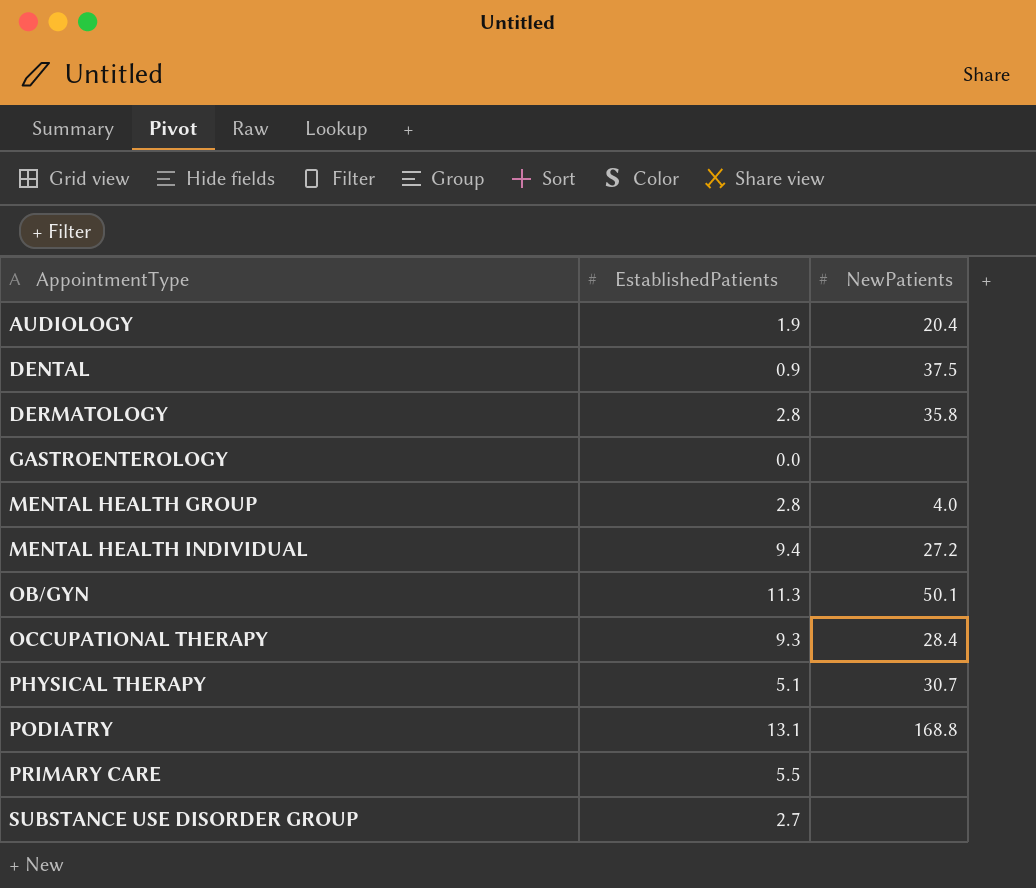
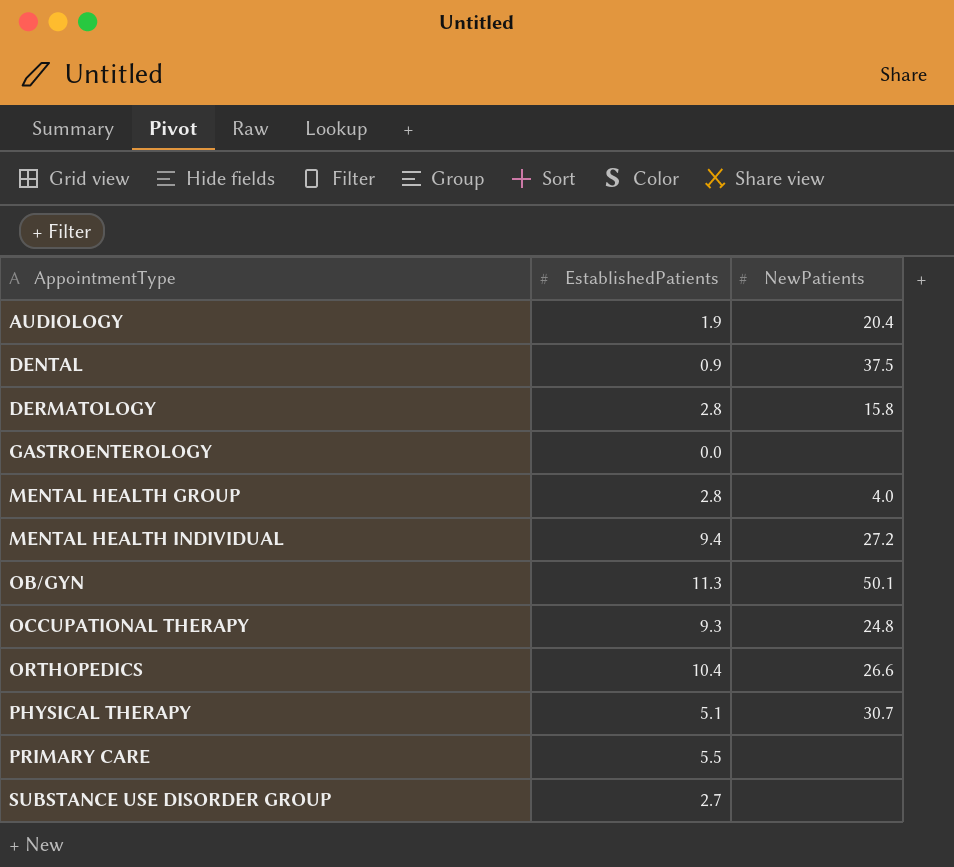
row PODIATRY: 13.1 | 168.8 -> none
DERMATOLOGY | NewPatients: 35.8 -> 15.8
OCCUPATIONAL THERAPY | NewPatients: 28.4 -> 24.8
row ORTHOPEDICS: none -> 10.4 | 26.6

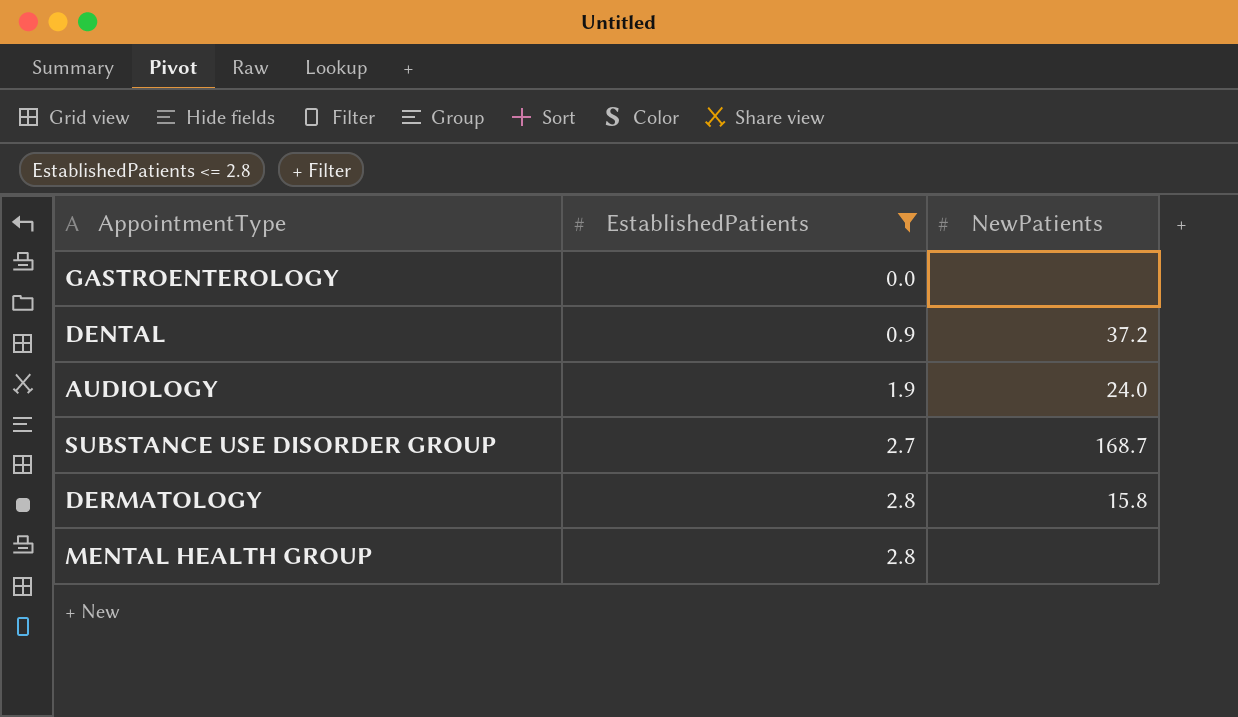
filter: none -> EstablishedPatients <= 2.8
row order: AppointmentType ascending -> EstablishedPatients ascending
DENTAL | NewPatients: 37.5 -> 37.2
AUDIOLOGY | NewPatients: 20.4 -> 24.0
SUBSTANCE USE DISORDER GROUP | NewPatients: none -> 168.7
MENTAL HEALTH GROUP | NewPatients: 4.0 -> none

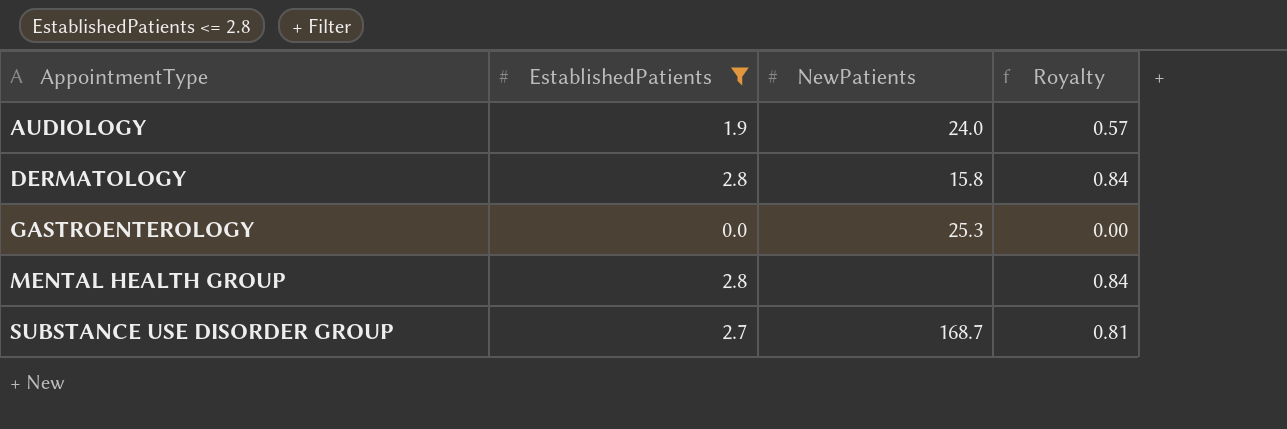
row order: EstablishedPatients ascending -> AppointmentType ascending
column Royalty | formula: none -> [EstablishedPatients] * 0.3
row DENTAL: 0.9 | 37.2 -> none
GASTROENTEROLOGY | NewPatients: none -> 25.3

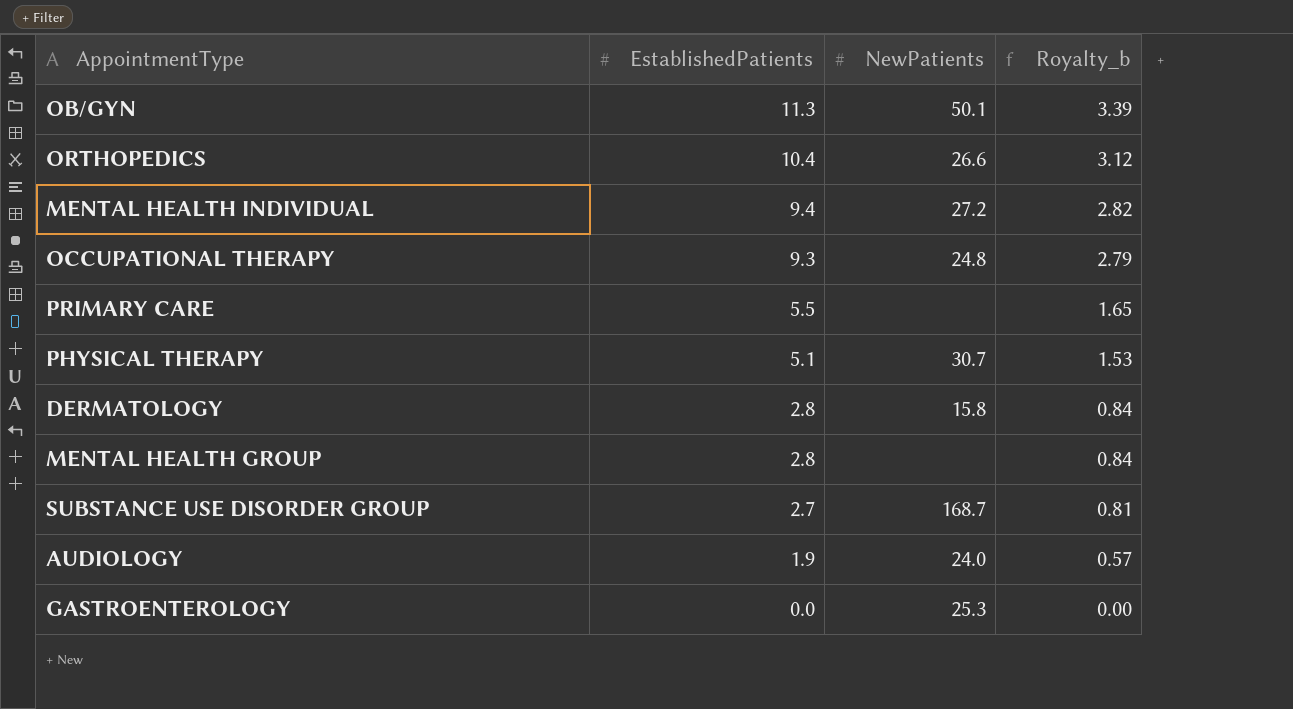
filter: EstablishedPatients <= 2.8 -> none
row order: AppointmentType ascending -> EstablishedPatients descending
column name: Royalty -> Royalty_b

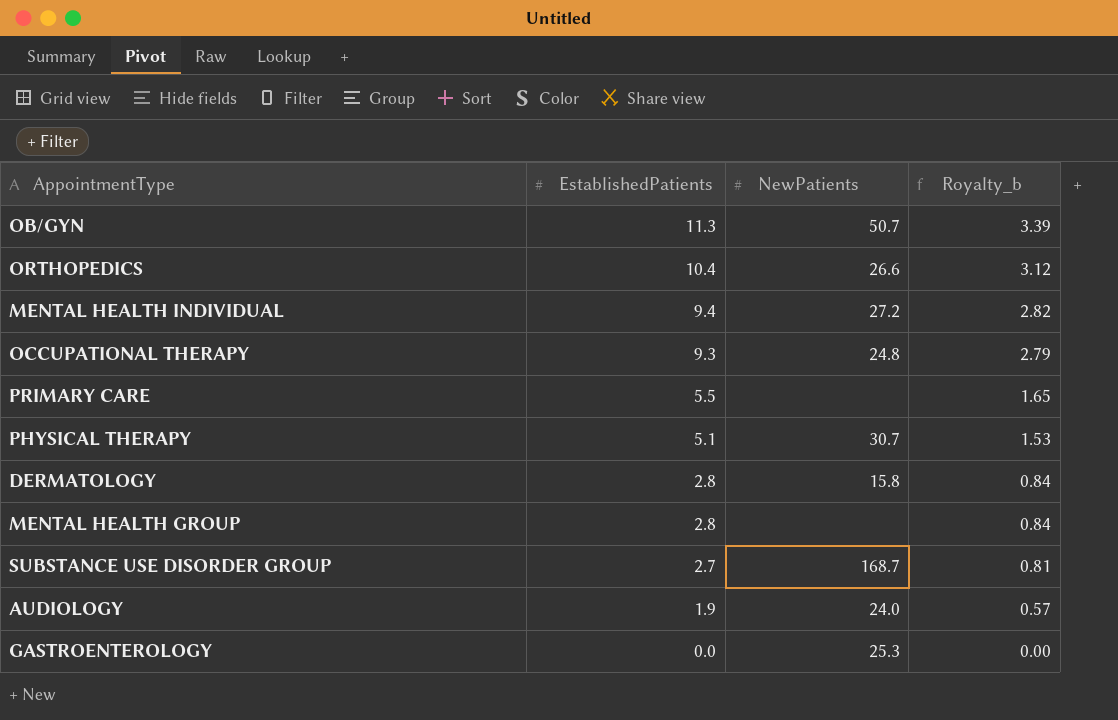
OB/GYN | NewPatients: 50.1 -> 50.7

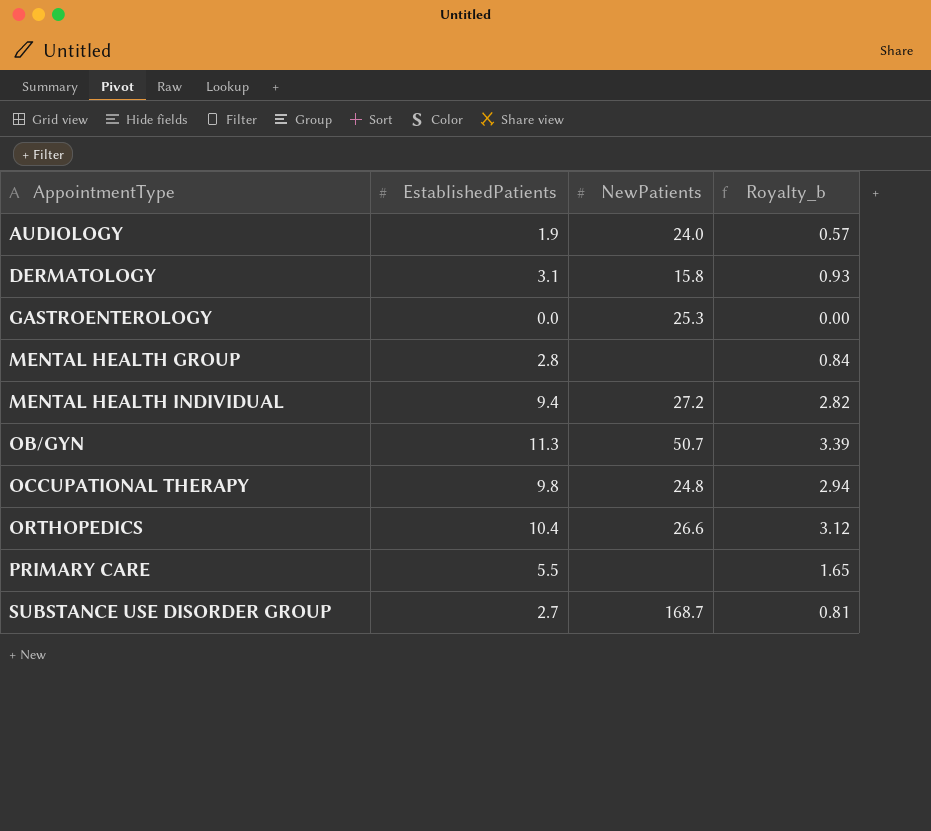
row order: EstablishedPatients descending -> AppointmentType ascending
row PHYSICAL THERAPY: 5.1 | 30.7 | 1.53 -> none
DERMATOLOGY | EstablishedPatients: 2.8 -> 3.1
DERMATOLOGY | Royalty_b: 0.84 -> 0.93
OCCUPATIONAL THERAPY | EstablishedPatients: 9.3 -> 9.8
OCCUPATIONAL THERAPY | Royalty_b: 2.79 -> 2.94

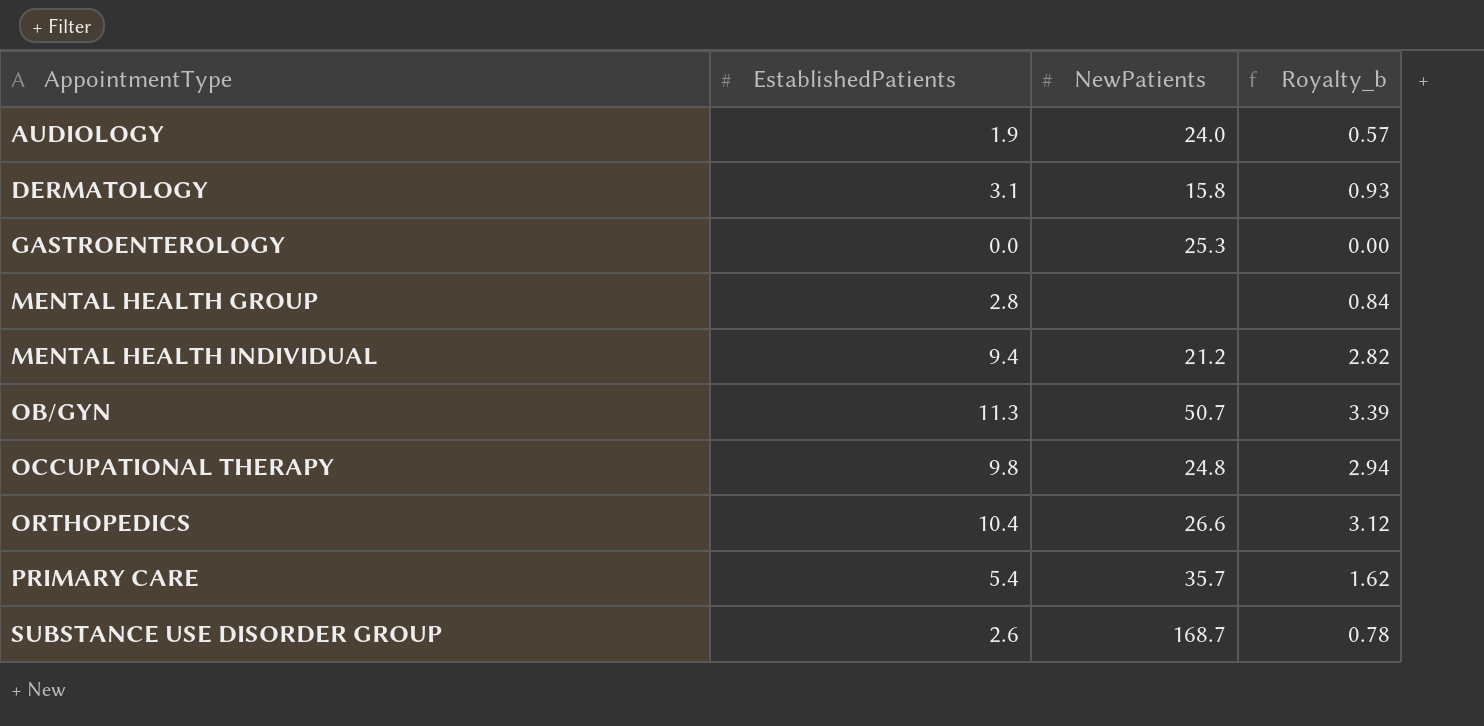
MENTAL HEALTH INDIVIDUAL | NewPatients: 27.2 -> 21.2
PRIMARY CARE | EstablishedPatients: 5.5 -> 5.4
PRIMARY CARE | NewPatients: none -> 35.7
PRIMARY CARE | Royalty_b: 1.65 -> 1.62
SUBSTANCE USE DISORDER GROUP | EstablishedPatients: 2.7 -> 2.6
SUBSTANCE USE DISORDER GROUP | Royalty_b: 0.81 -> 0.78

